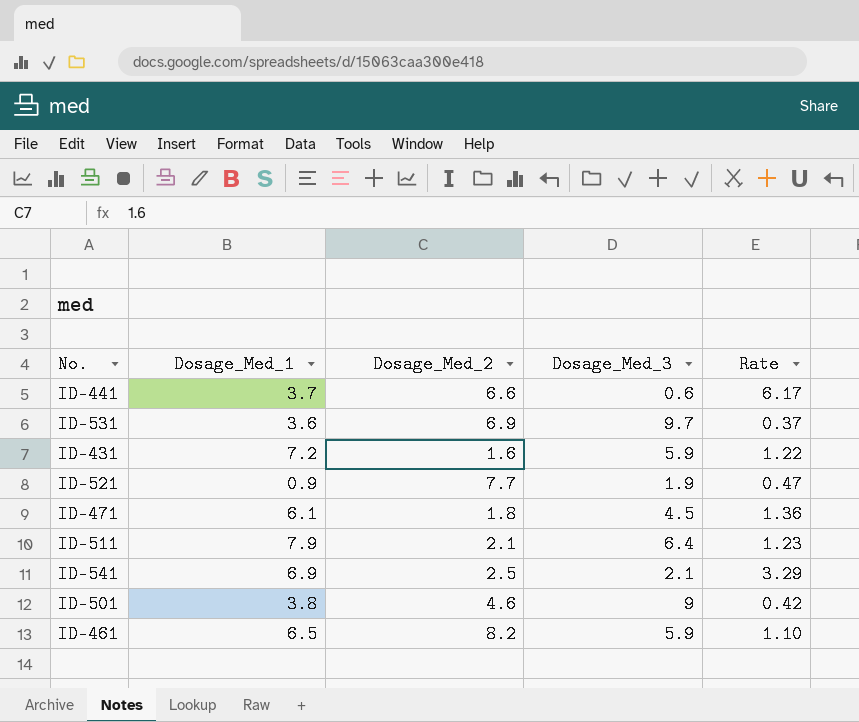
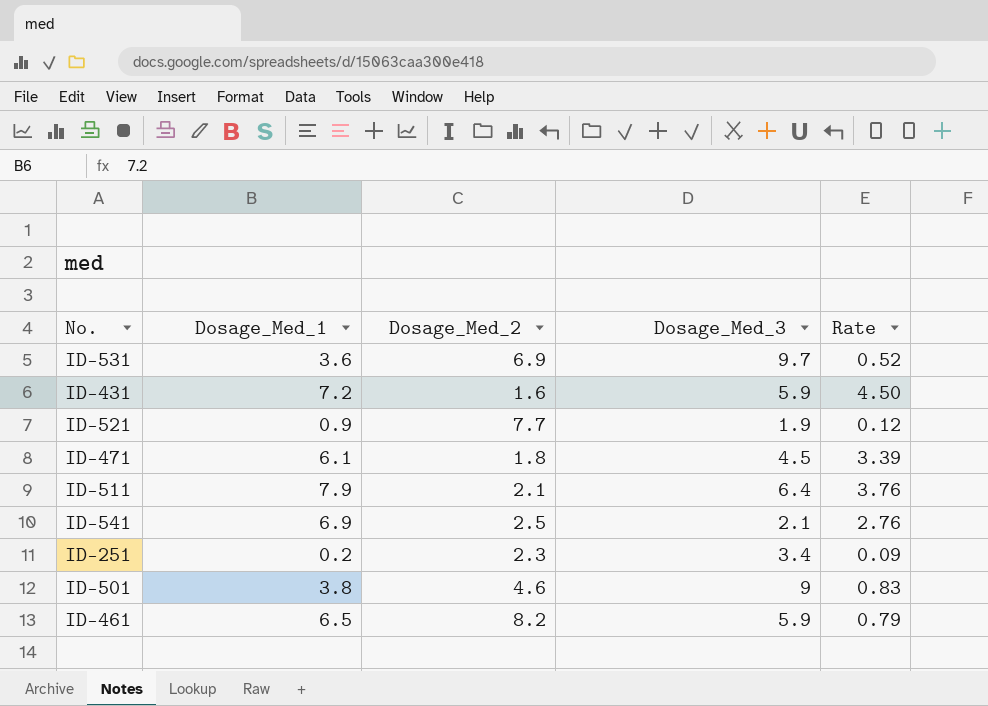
column Rate | formula: [Dosage_Med_1] / [Dosage_Med_3] -> [Dosage_Med_1] / [Dosage_Med_2]
row ID-441: 3.7 | 6.6 | 0.6 | 6.17 -> none
row ID-251: none -> 0.2 | 2.3 | 3.4 | 0.09

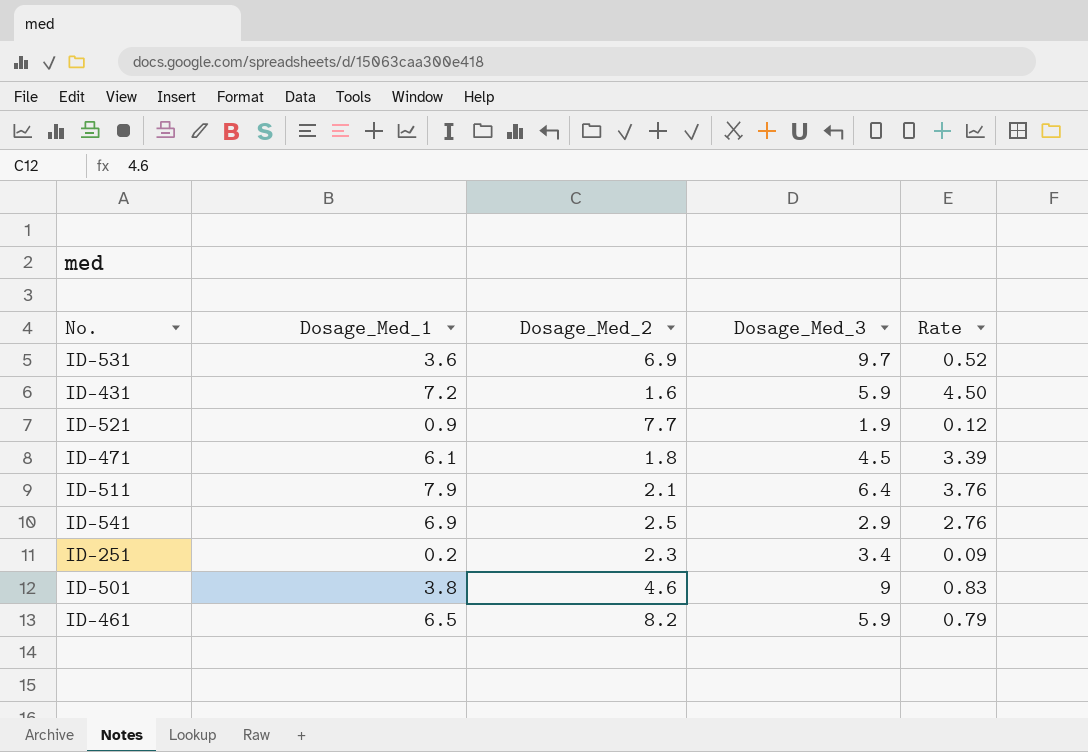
ID-541 | Dosage_Med_3: 2.1 -> 2.9

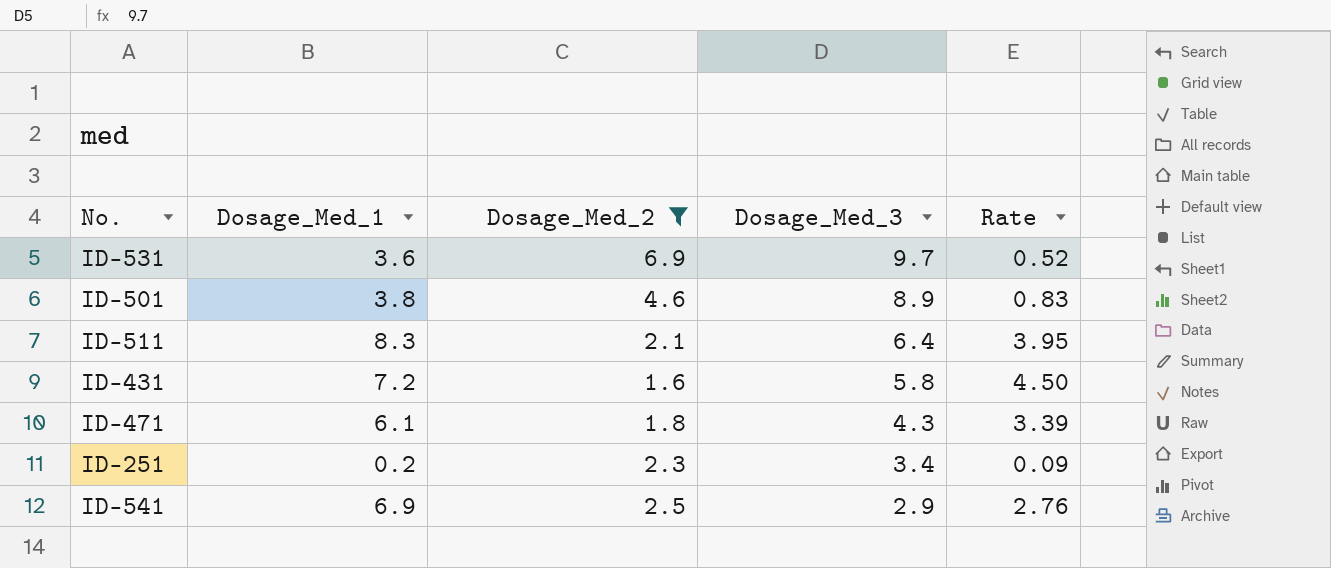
filter: none -> Dosage_Med_2 <= 6.9
row order: none -> Dosage_Med_3 descending
ID-501 | Dosage_Med_3: 9 -> 8.9
ID-511 | Dosage_Med_1: 7.9 -> 8.3
ID-511 | Rate: 3.76 -> 3.95
ID-431 | Dosage_Med_3: 5.9 -> 5.8
ID-471 | Dosage_Med_3: 4.5 -> 4.3

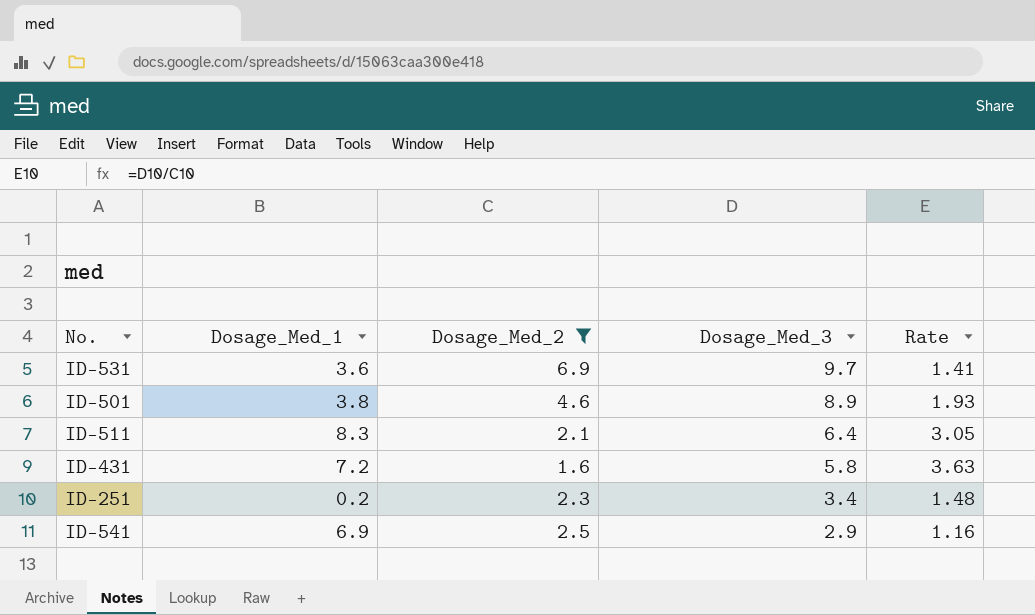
column Rate | formula: [Dosage_Med_1] / [Dosage_Med_2] -> [Dosage_Med_3] / [Dosage_Med_2]
row ID-471: 6.1 | 1.8 | 4.3 | 3.39 -> none

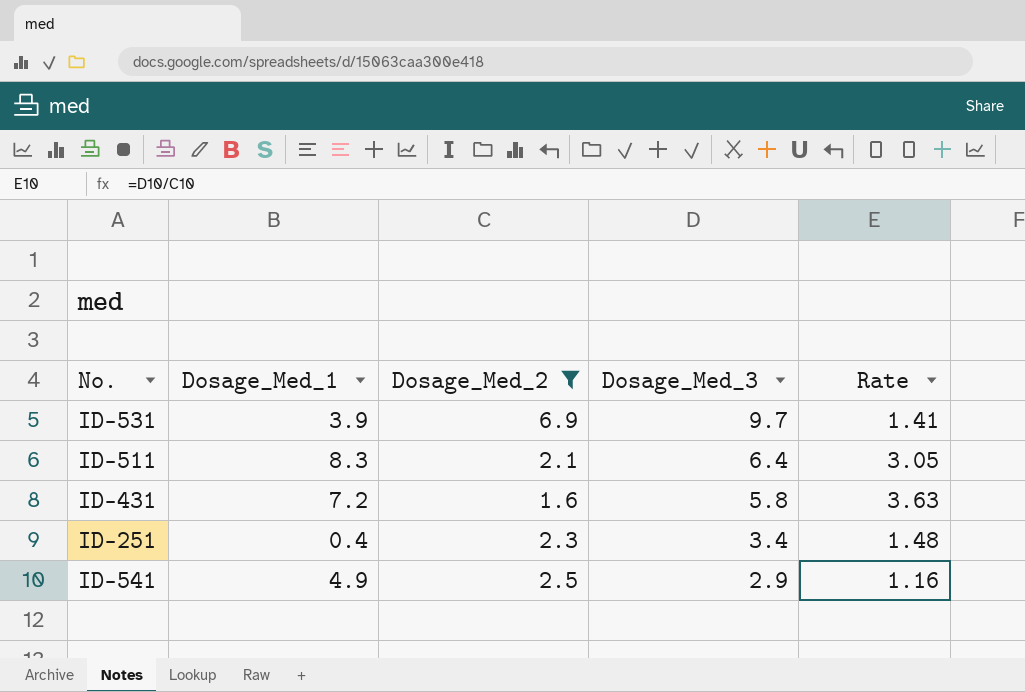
row ID-501: 3.8 | 4.6 | 8.9 | 1.93 -> none
ID-531 | Dosage_Med_1: 3.6 -> 3.9
ID-251 | Dosage_Med_1: 0.2 -> 0.4
ID-541 | Dosage_Med_1: 6.9 -> 4.9

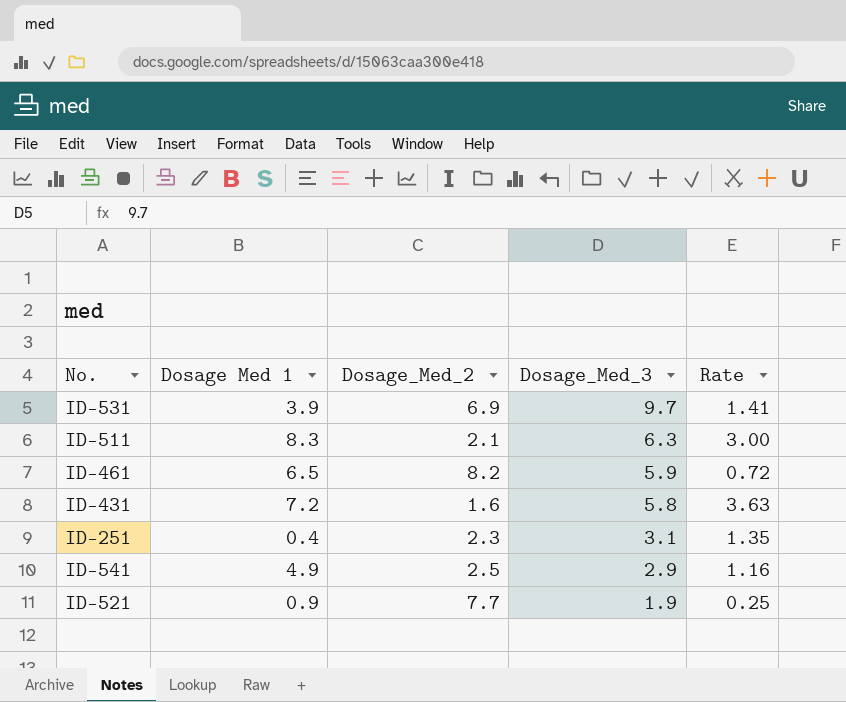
filter: Dosage_Med_2 <= 6.9 -> none
column name: Dosage_Med_1 -> Dosage Med 1
ID-511 | Dosage_Med_3: 6.4 -> 6.3
ID-511 | Rate: 3.05 -> 3.00
ID-251 | Dosage_Med_3: 3.4 -> 3.1
ID-251 | Rate: 1.48 -> 1.35

